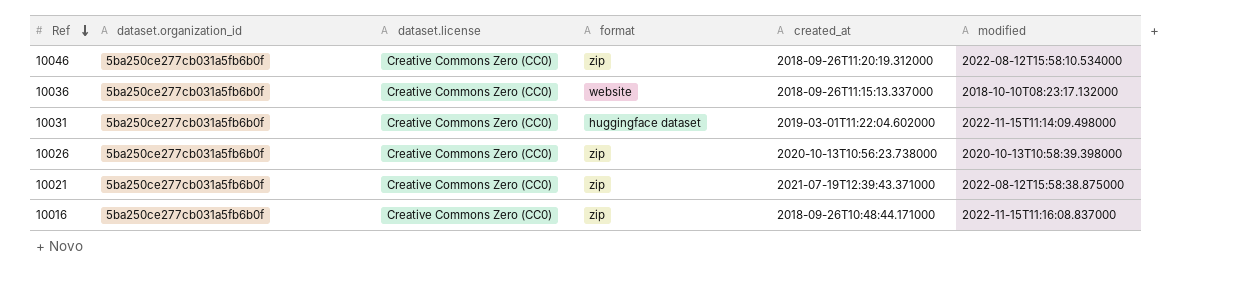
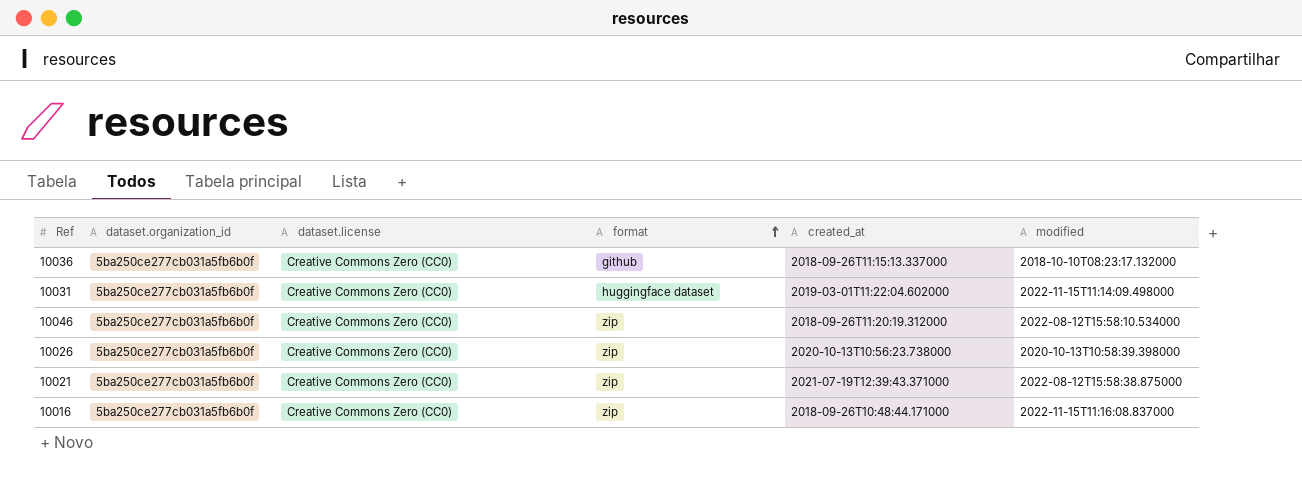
row order: Ref descending -> format ascending
10036 | format: website -> github

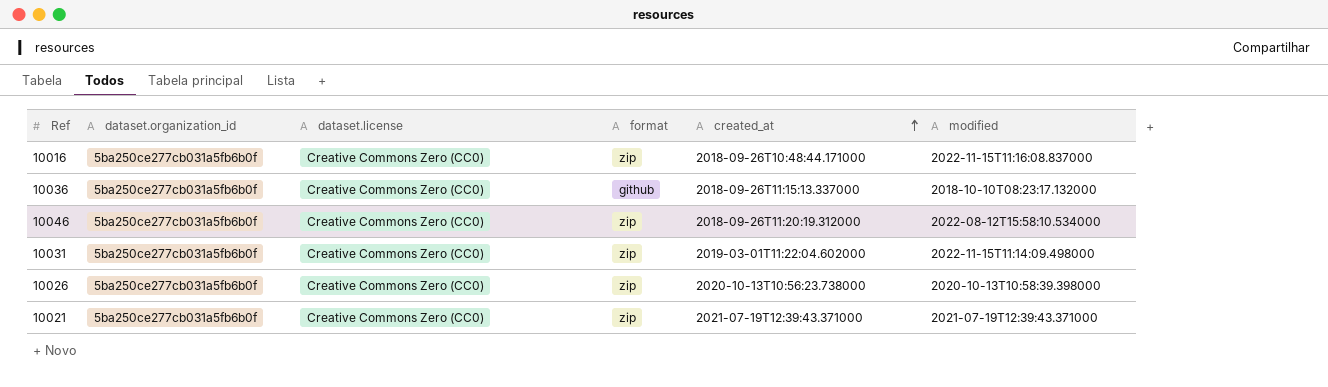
row order: format ascending -> created_at ascending
10031 | format: huggingface dataset -> zip
10021 | modified: 2022-08-12T15:58:38.875000 -> 2021-07-19T12:39:43.371000

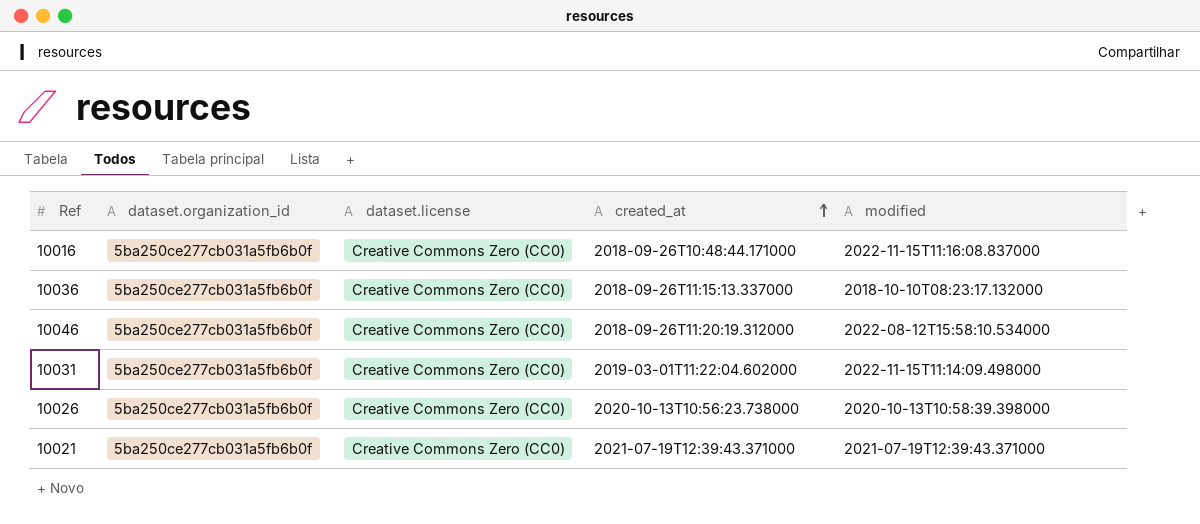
column format | position: 4 -> none

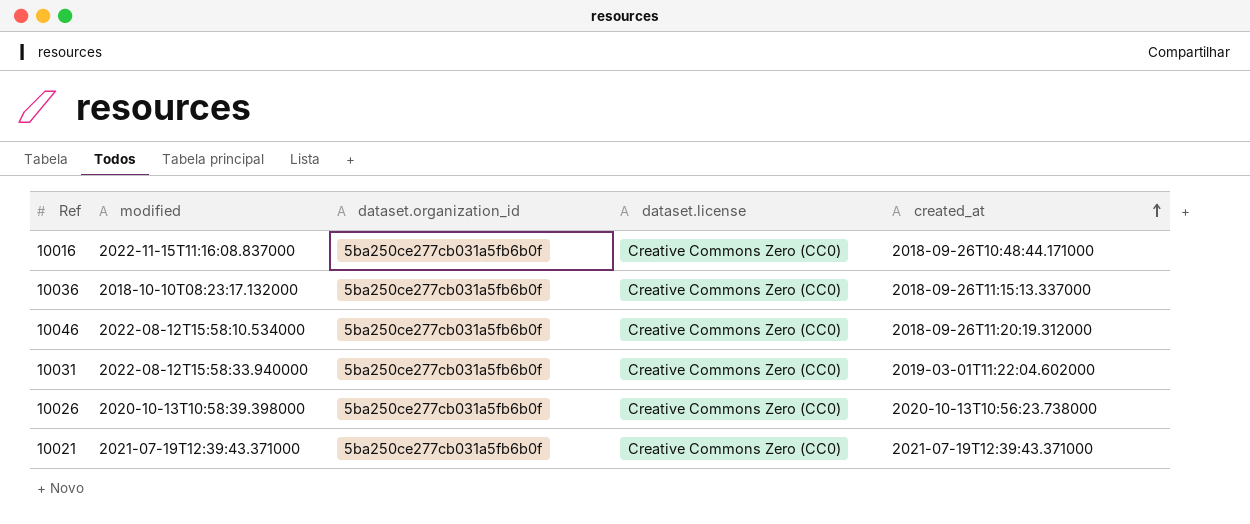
column modified | position: 5 -> 2
10031 | modified: 2022-11-15T11:14:09.498000 -> 2022-08-12T15:58:33.940000

